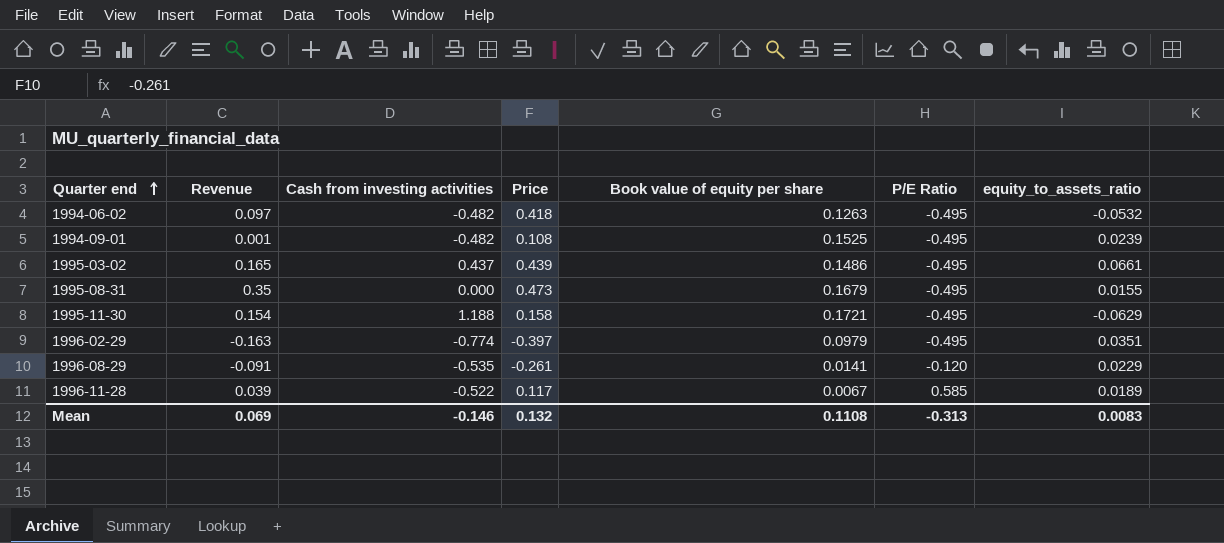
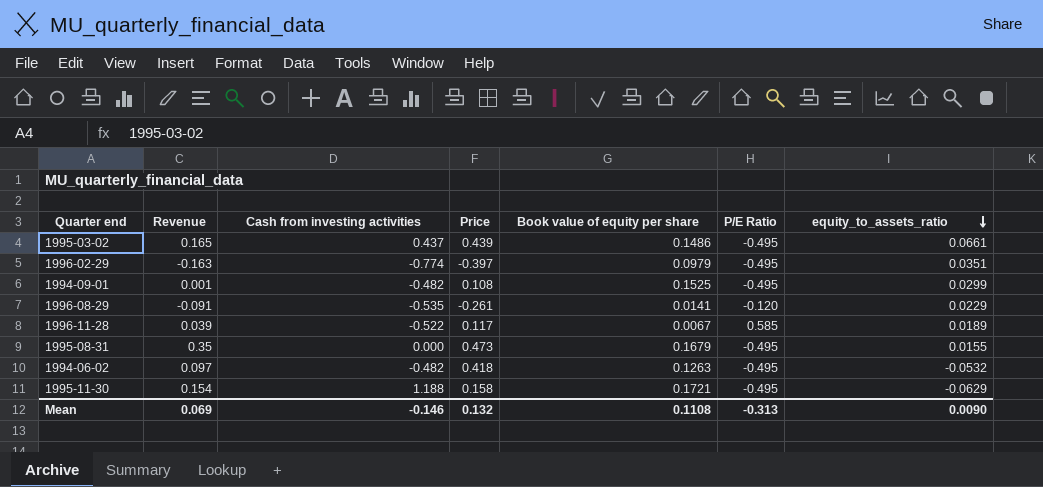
row order: Quarter end ascending -> equity_to_assets_ratio descending
1994-09-01 | equity_to_assets_ratio: 0.0239 -> 0.0299
Mean | equity_to_assets_ratio: 0.0083 -> 0.0090

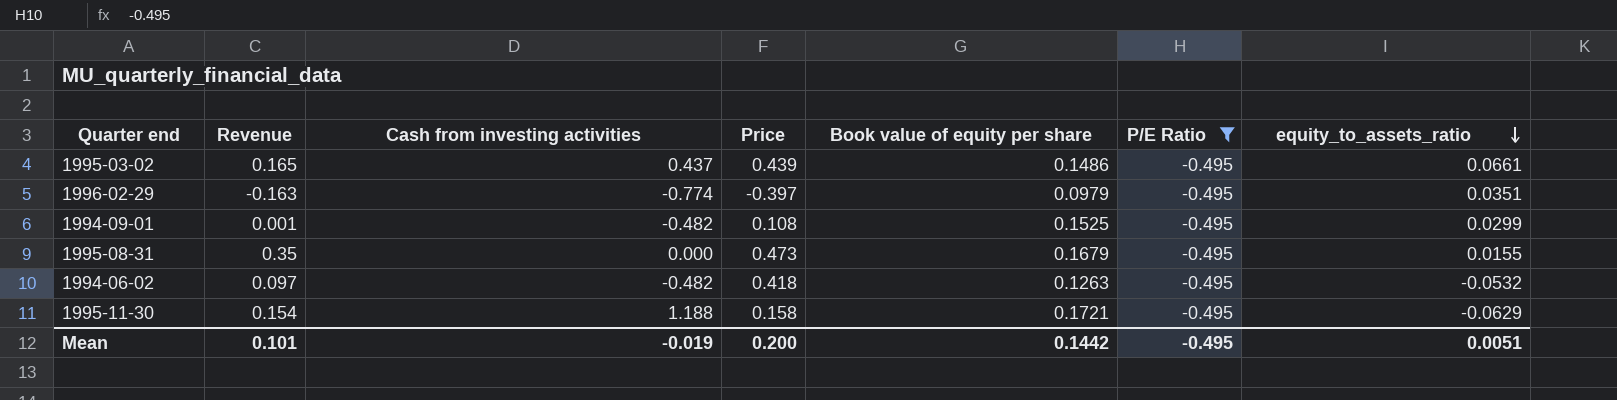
filter: none -> P/E Ratio = -0.495
Mean | Revenue: 0.069 -> 0.101
Mean | Cash from investing activities: -0.146 -> -0.019
Mean | Price: 0.132 -> 0.200
Mean | Book value of equity per share: 0.1108 -> 0.1442
Mean | P/E Ratio: -0.313 -> -0.495
Mean | equity_to_assets_ratio: 0.0090 -> 0.0051

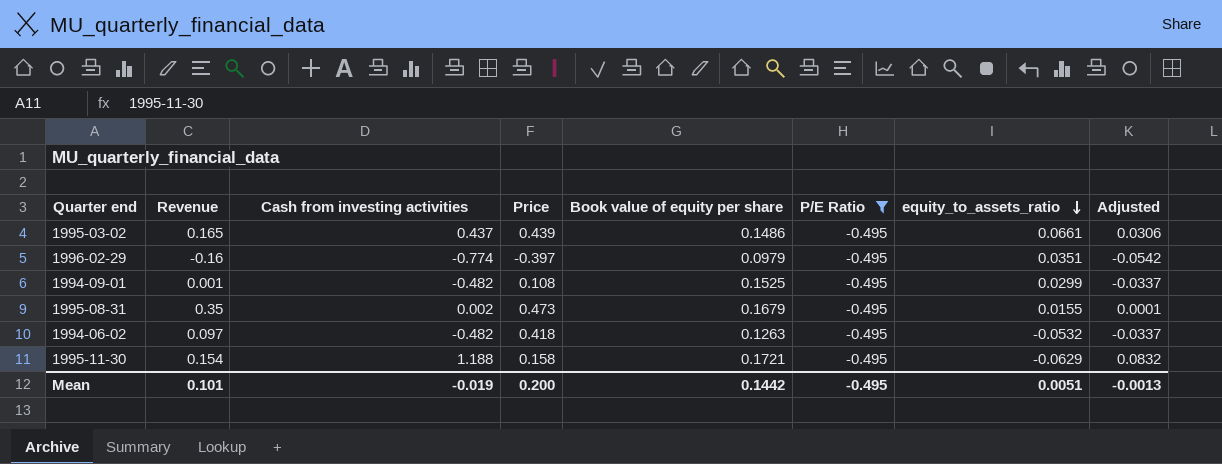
column Adjusted | formula: none -> [Cash from investing activities] * 0.07
1996-02-29 | Revenue: -0.163 -> -0.16
1995-08-31 | Cash from investing activities: 0.000 -> 0.002

